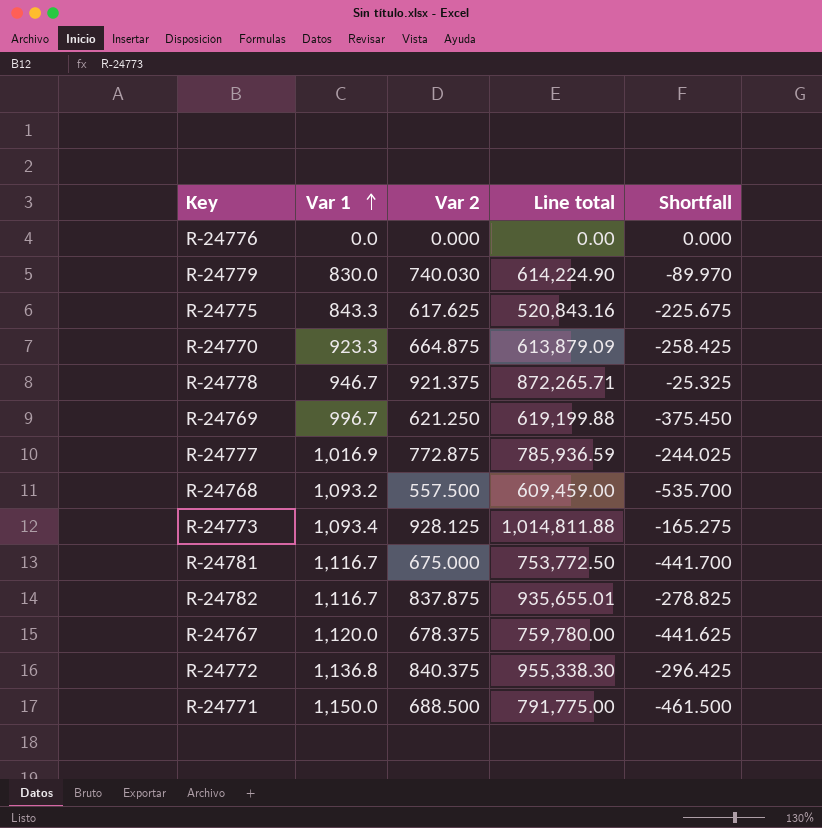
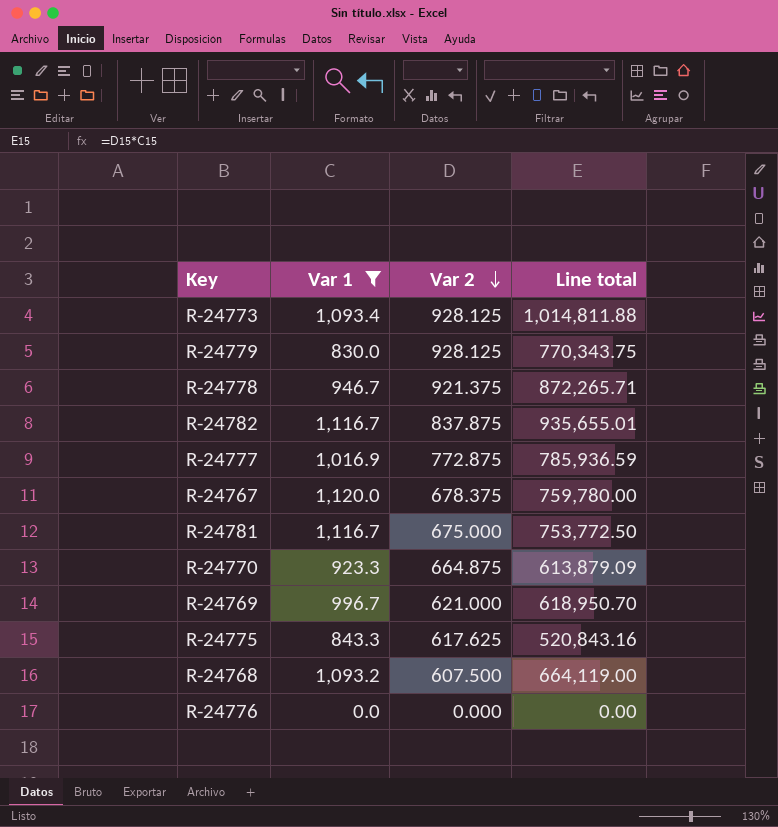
filter: none -> Var 1 <= 1,120.0
row order: Var 1 ascending -> Var 2 descending
column Shortfall | formula: [Var 2] - [Var 1] -> none
R-24779 | Var 2: 740.030 -> 928.125
R-24779 | Line total: 614,224.90 -> 770,343.75
R-24769 | Var 2: 621.250 -> 621.000
R-24769 | Line total: 619,199.88 -> 618,950.70
R-24768 | Var 2: 557.500 -> 607.500
R-24768 | Line total: 609,459.00 -> 664,119.00

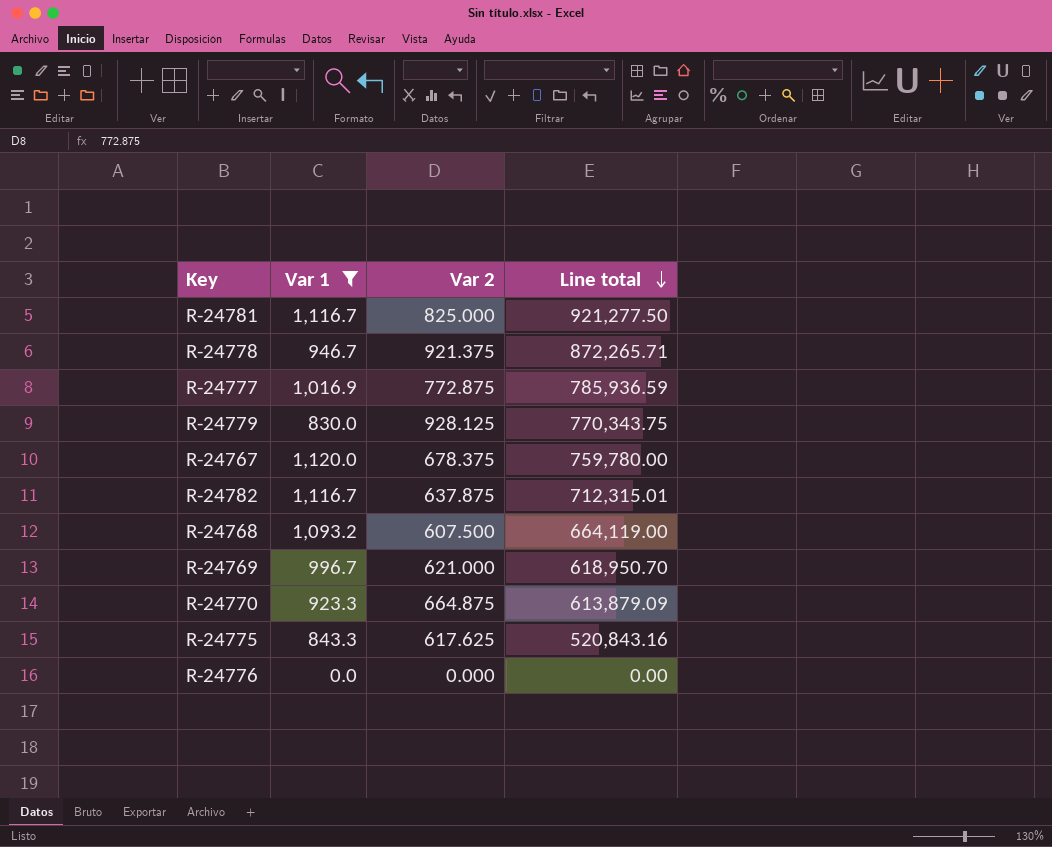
row order: Var 2 descending -> Line total descending
row R-24773: 1,093.4 | 928.125 | 1,014,811.88 -> none
R-24781 | Var 2: 675.000 -> 825.000
R-24781 | Line total: 753,772.50 -> 921,277.50
R-24782 | Var 2: 837.875 -> 637.875
R-24782 | Line total: 935,655.01 -> 712,315.01

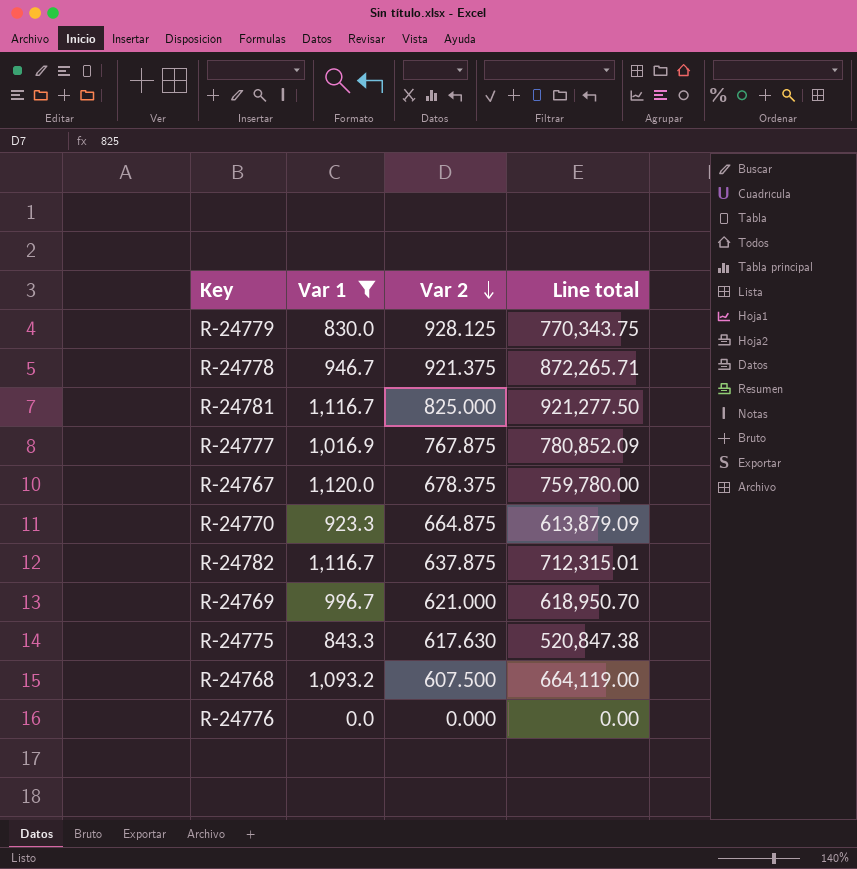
row order: Line total descending -> Var 2 descending
R-24777 | Var 2: 772.875 -> 767.875
R-24777 | Line total: 785,936.59 -> 780,852.09
R-24775 | Var 2: 617.625 -> 617.630
R-24775 | Line total: 520,843.16 -> 520,847.38

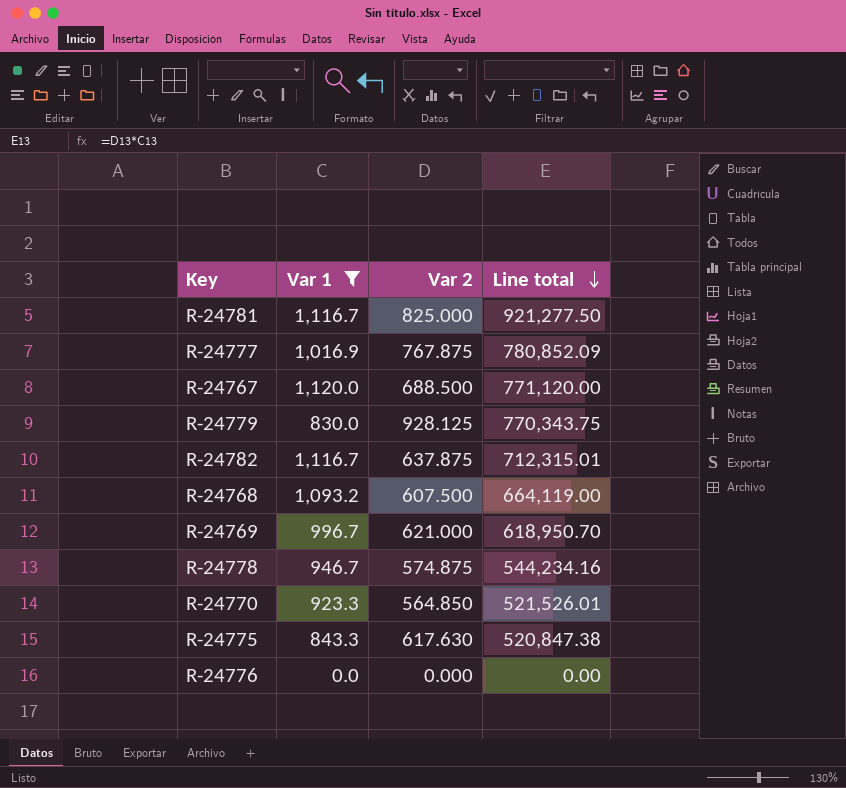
row order: Var 2 descending -> Line total descending
R-24767 | Var 2: 678.375 -> 688.500
R-24767 | Line total: 759,780.00 -> 771,120.00
R-24778 | Var 2: 921.375 -> 574.875
R-24778 | Line total: 872,265.71 -> 544,234.16
R-24770 | Var 2: 664.875 -> 564.850
R-24770 | Line total: 613,879.09 -> 521,526.01

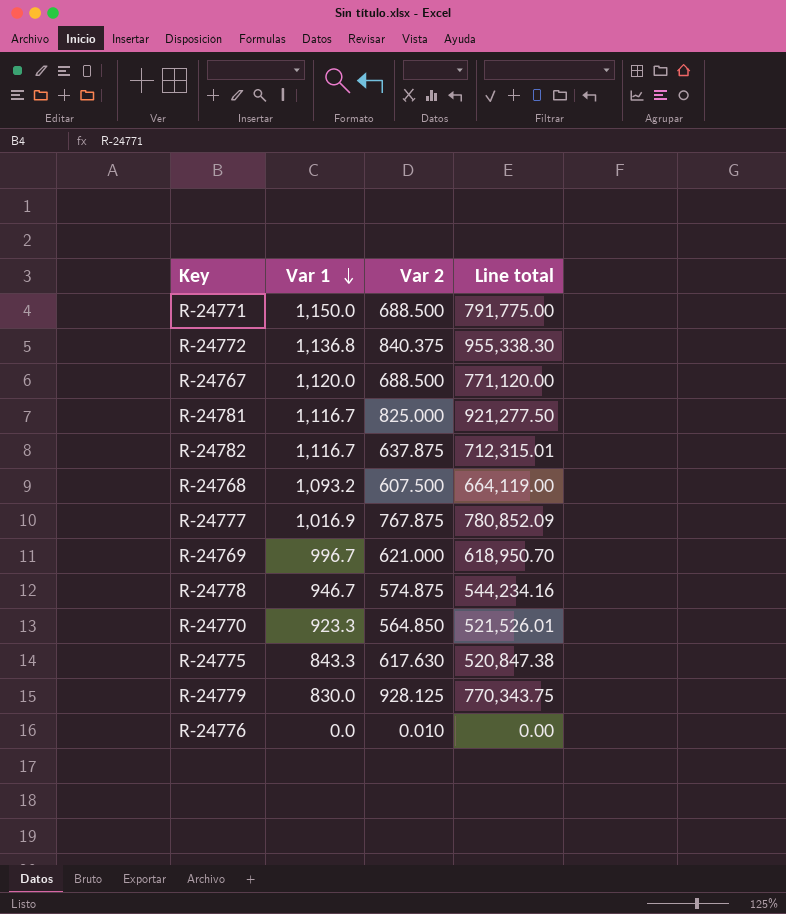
filter: Var 1 <= 1,120.0 -> none
row order: Line total descending -> Var 1 descending
R-24776 | Var 2: 0.000 -> 0.010

